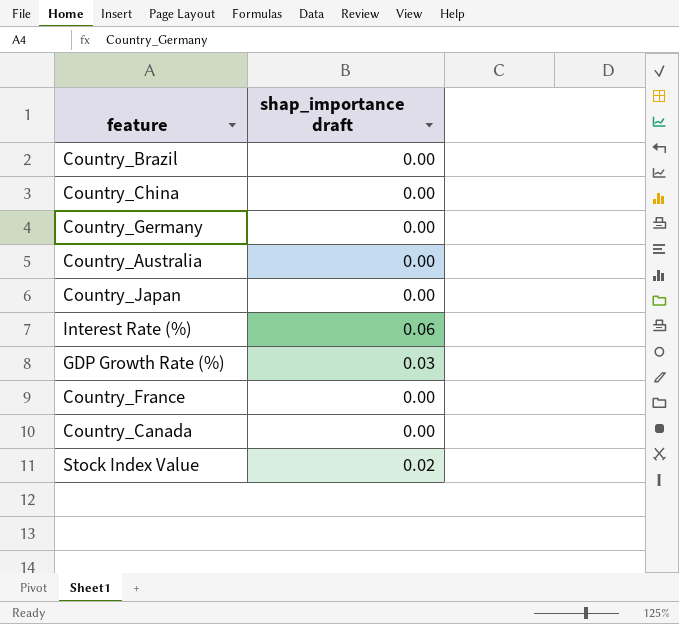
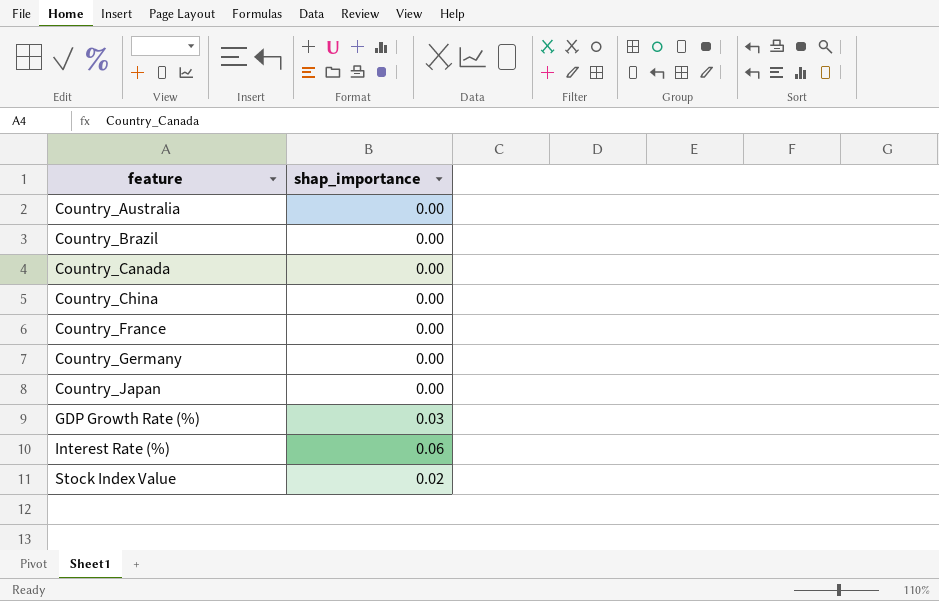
row order: none -> feature ascending
column name: shap_importance draft -> shap_importance

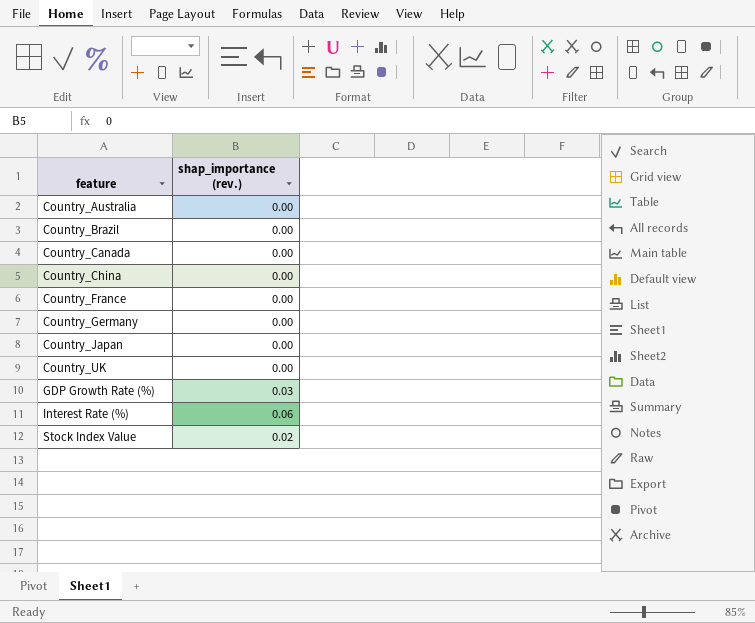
column name: shap_importance -> shap_importance (rev.)
row Country_UK: none -> 0.00

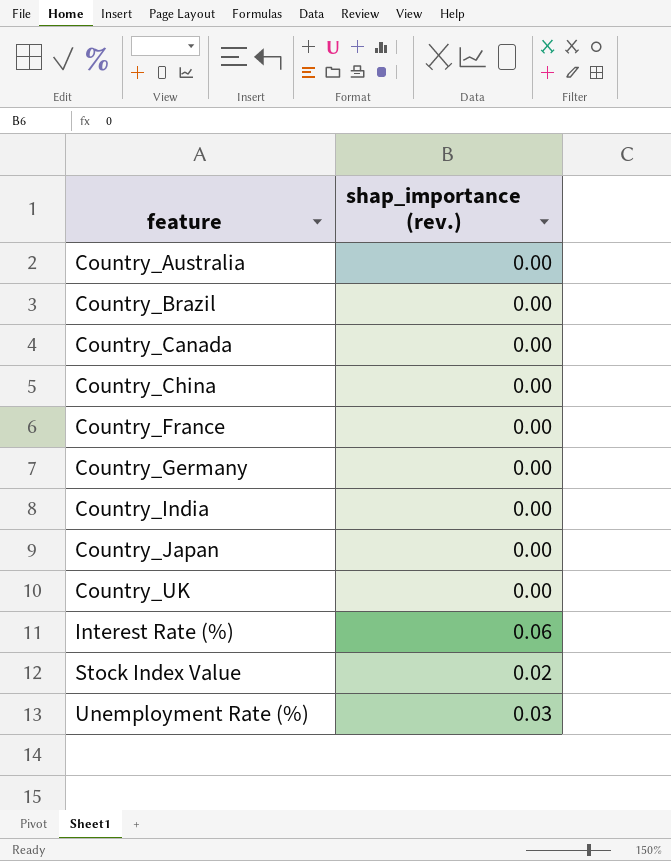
row GDP Growth Rate (%): 0.03 -> none
row Country_India: none -> 0.00
row Unemployment Rate (%): none -> 0.03

